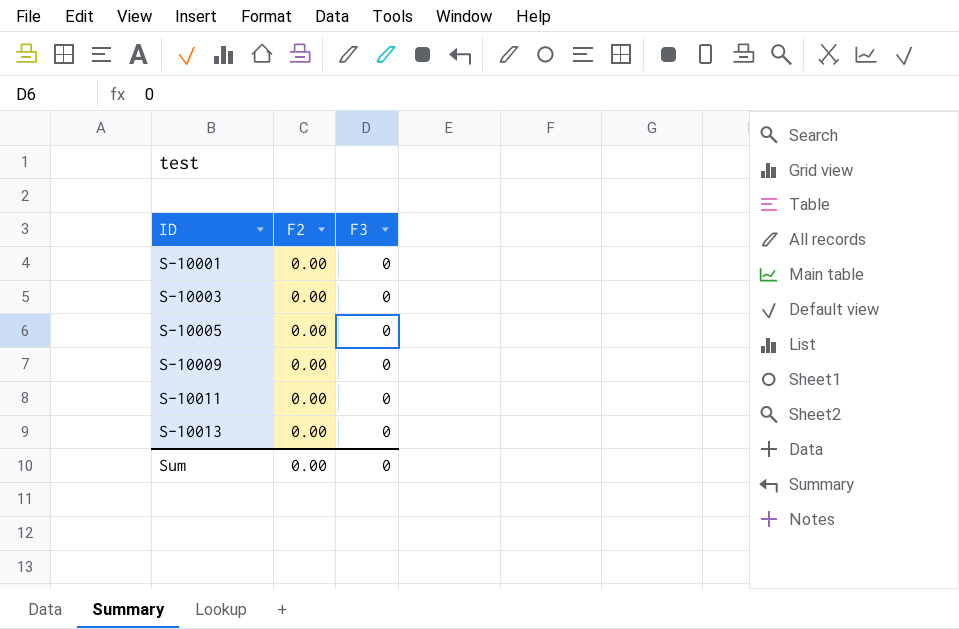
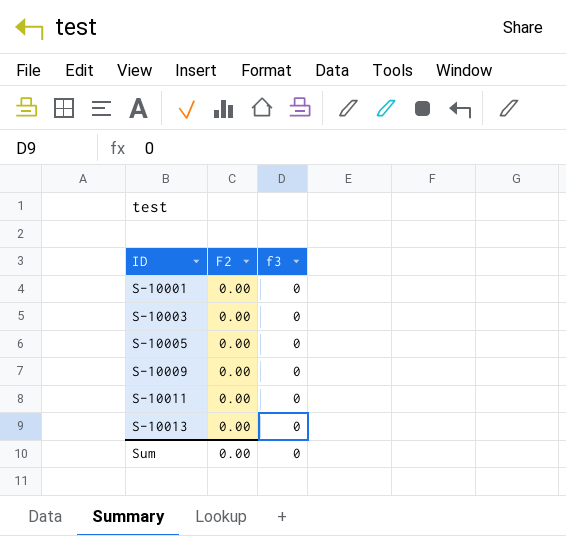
column name: F3 -> f3

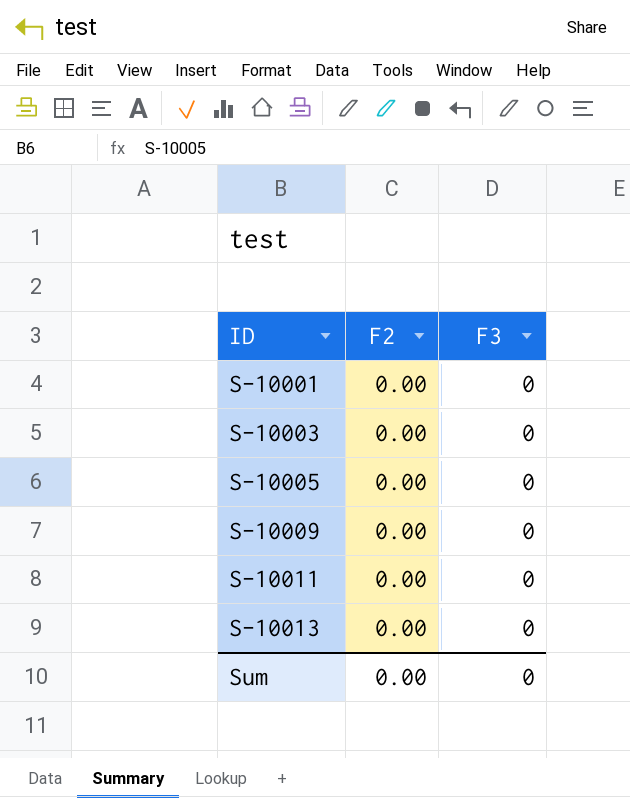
column name: f3 -> F3

